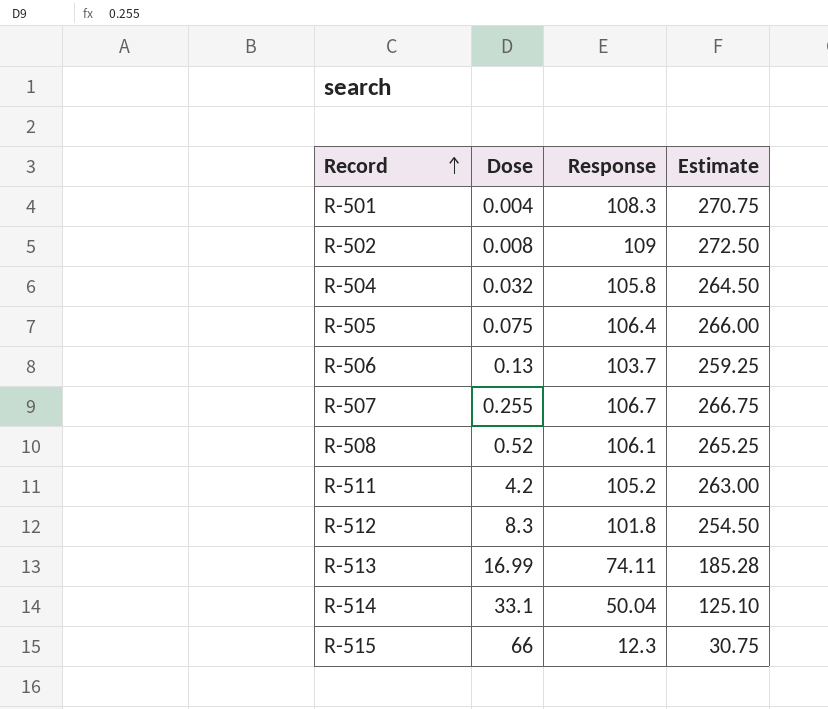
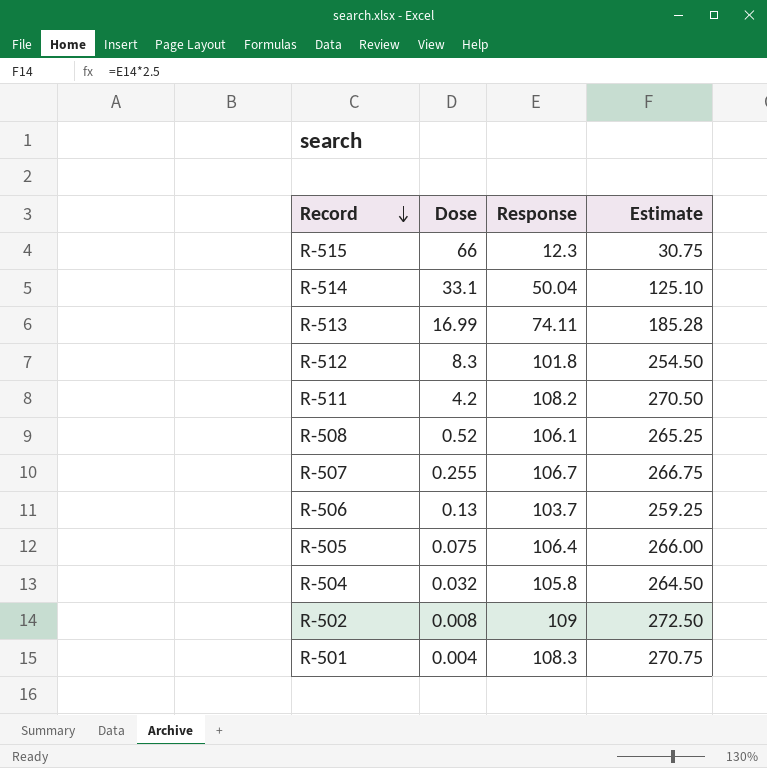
row order: Record ascending -> Record descending
R-511 | Response: 105.2 -> 108.2
R-511 | Estimate: 263.00 -> 270.50

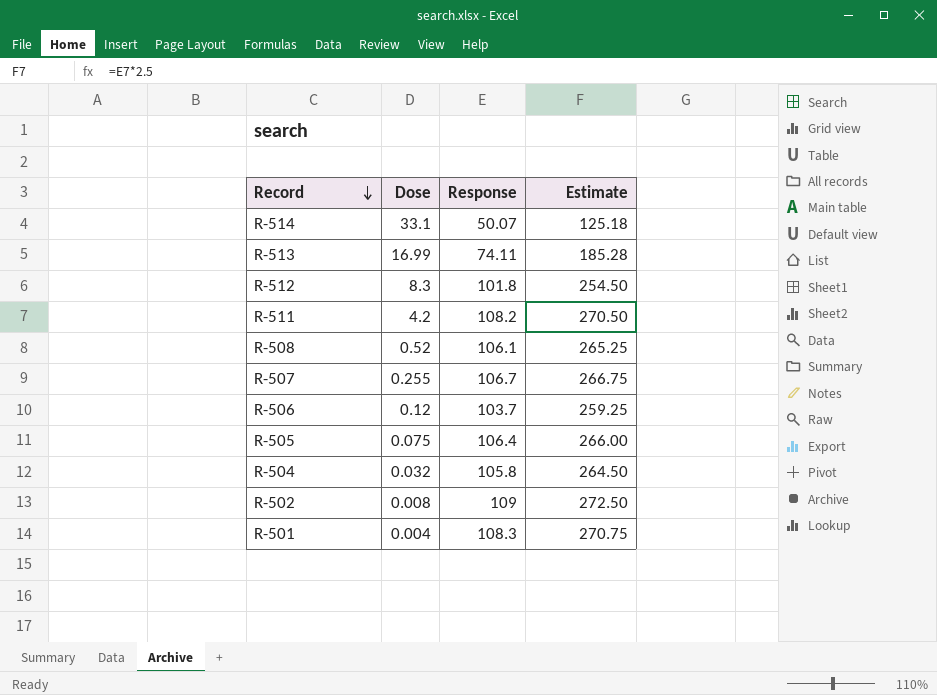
row R-515: 66 | 12.3 | 30.75 -> none
R-514 | Response: 50.04 -> 50.07
R-514 | Estimate: 125.10 -> 125.18
R-506 | Dose: 0.13 -> 0.12

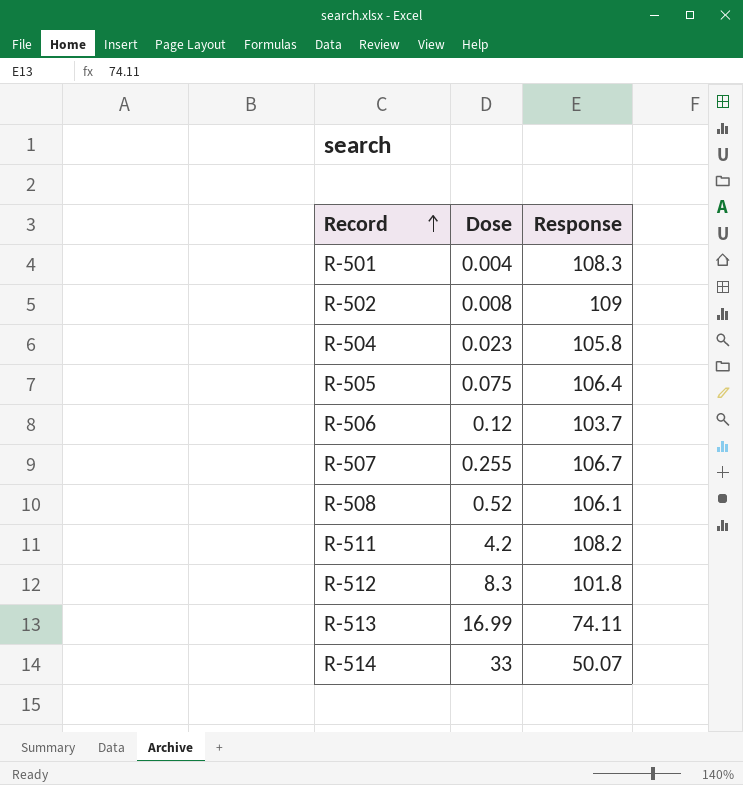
row order: Record descending -> Record ascending
column Estimate | formula: [Response] * 2.5 -> none
R-504 | Dose: 0.032 -> 0.023
R-514 | Dose: 33.1 -> 33

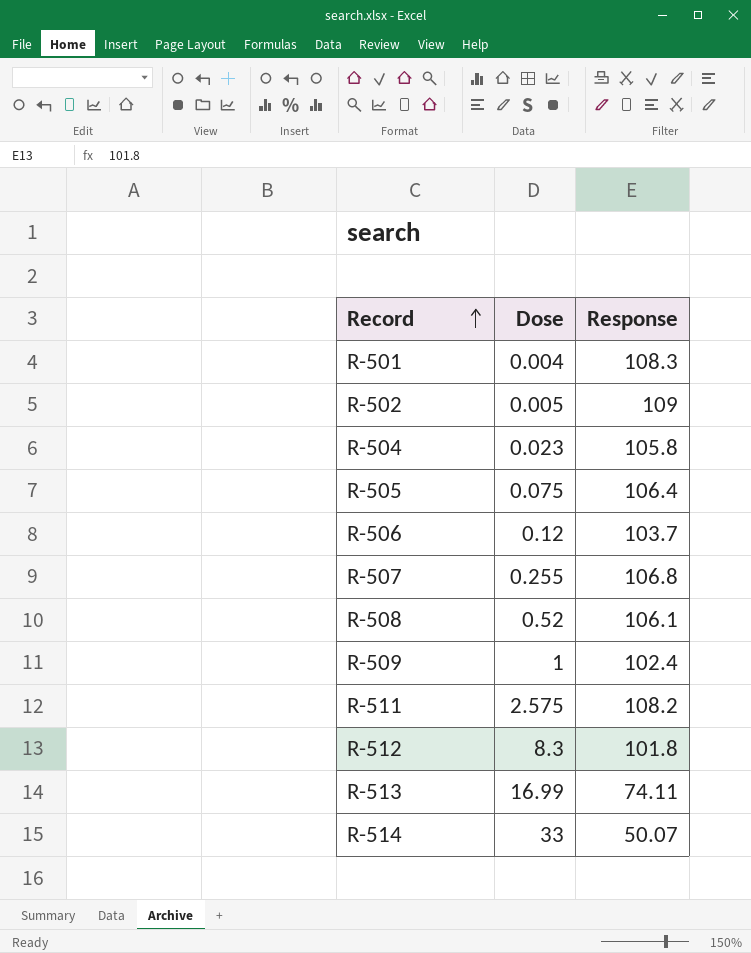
R-502 | Dose: 0.008 -> 0.005
R-507 | Response: 106.7 -> 106.8
row R-509: none -> 1 | 102.4
R-511 | Dose: 4.2 -> 2.575

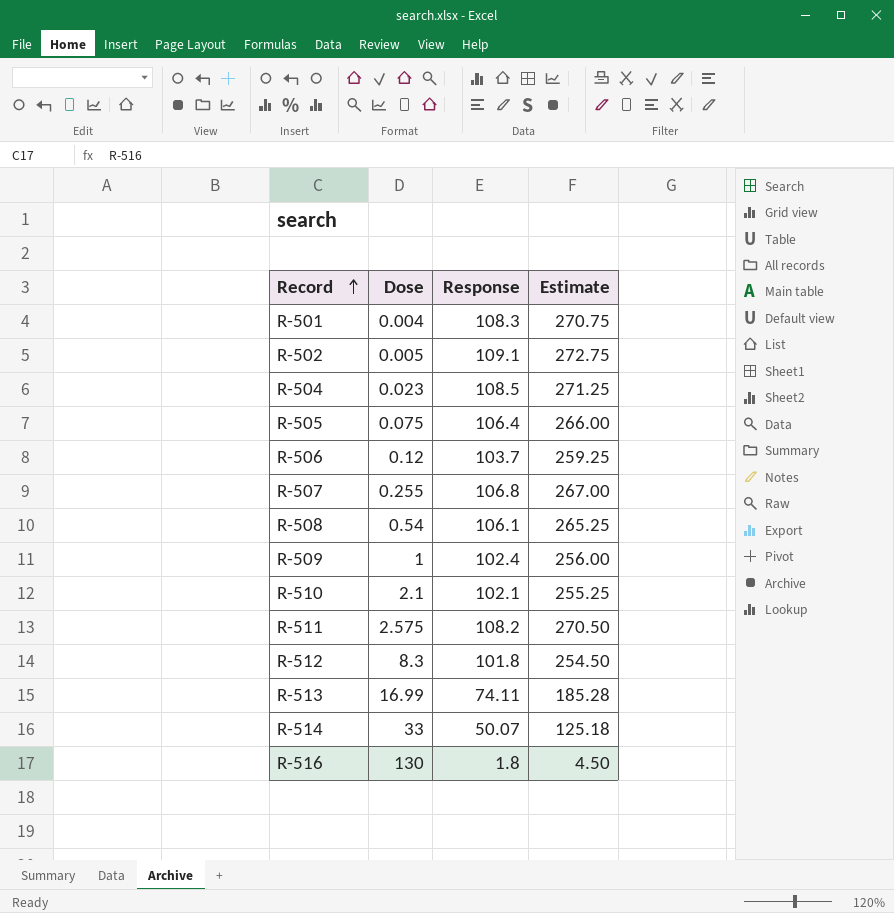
column Estimate | formula: none -> [Response] * 2.5
R-502 | Response: 109 -> 109.1
R-504 | Response: 105.8 -> 108.5
R-508 | Dose: 0.52 -> 0.54
row R-510: none -> 2.1 | 102.1 | 255.25
row R-516: none -> 130 | 1.8 | 4.50

